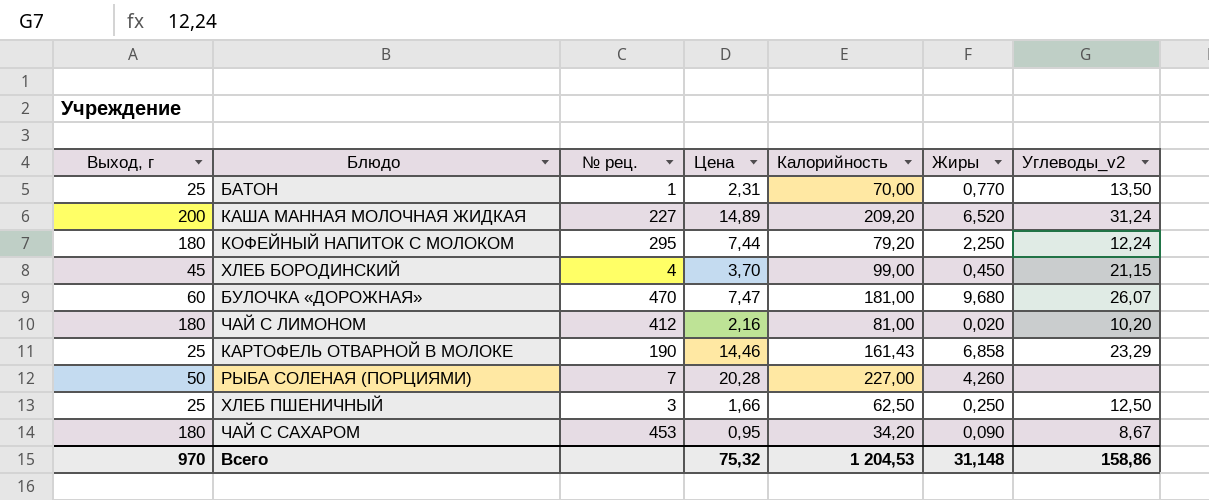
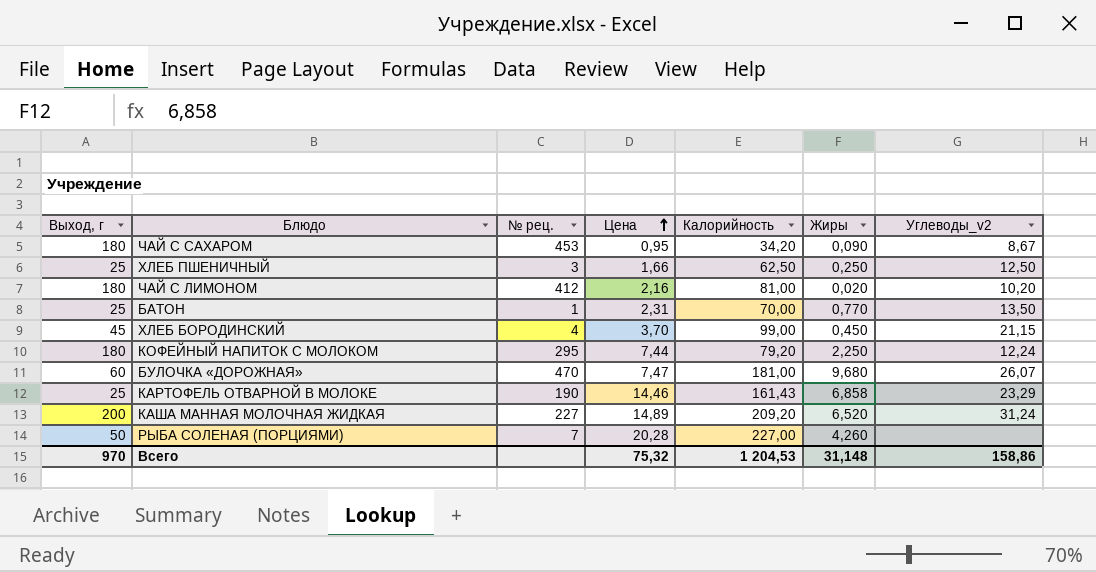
row order: none -> Цена ascending

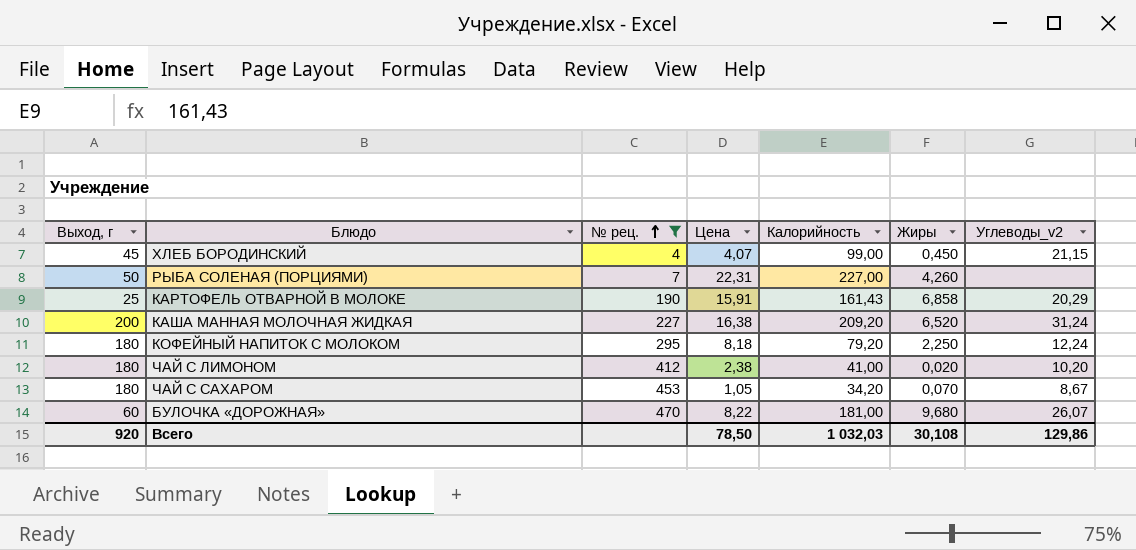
filter: none -> № рец. >= 4
row order: Цена ascending -> № рец. ascending
ХЛЕБ БОРОДИНСКИЙ | Цена: 3,70 -> 4,07
РЫБА СОЛЕНАЯ (ПОРЦИЯМИ) | Цена: 20,28 -> 22,31
КАРТОФЕЛЬ ОТВАРНОЙ В МОЛОКЕ | Цена: 14,46 -> 15,91
КАРТОФЕЛЬ ОТВАРНОЙ В МОЛОКЕ | Углеводы_v2: 23,29 -> 20,29
КАША МАННАЯ МОЛОЧНАЯ ЖИДКАЯ | Цена: 14,89 -> 16,38
КОФЕЙНЫЙ НАПИТОК С МОЛОКОМ | Цена: 7,44 -> 8,18
ЧАЙ С ЛИМОНОМ | Цена: 2,16 -> 2,38
ЧАЙ С ЛИМОНОМ | Калорийность: 81,00 -> 41,00
ЧАЙ С САХАРОМ | Цена: 0,95 -> 1,05
ЧАЙ С САХАРОМ | Жиры: 0,090 -> 0,070
БУЛОЧКА «ДОРОЖНАЯ» | Цена: 7,47 -> 8,22
Всего | Выход, г: 970 -> 920
Всего | Цена: 75,32 -> 78,50
Всего | Калорийность: 1 204,53 -> 1 032,03
Всего | Жиры: 31,148 -> 30,108
Всего | Углеводы_v2: 158,86 -> 129,86

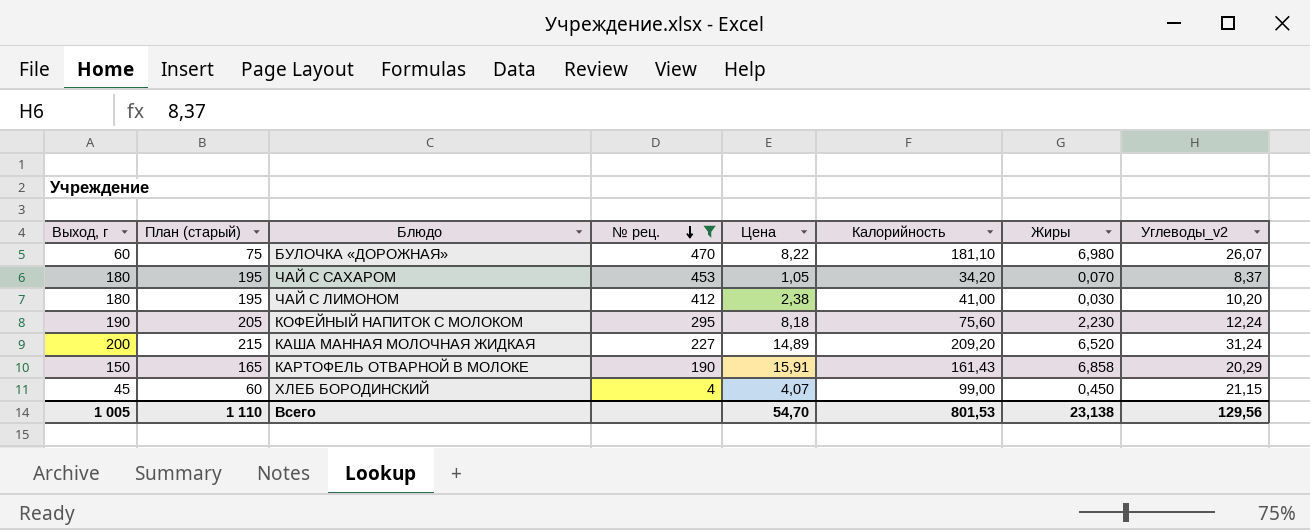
row order: № рец. ascending -> № рец. descending
column План (старый) | formula: none -> [Выход, г] + 15
row РЫБА СОЛЕНАЯ (ПОРЦИЯМИ): 50 | 7 | 22,31 | 227,00 | 4,260 | none -> none
БУЛОЧКА «ДОРОЖНАЯ» | Калорийность: 181,00 -> 181,10
БУЛОЧКА «ДОРОЖНАЯ» | Жиры: 9,680 -> 6,980
ЧАЙ С САХАРОМ | Углеводы_v2: 8,67 -> 8,37
ЧАЙ С ЛИМОНОМ | Жиры: 0,020 -> 0,030
КОФЕЙНЫЙ НАПИТОК С МОЛОКОМ | Выход, г: 180 -> 190
КОФЕЙНЫЙ НАПИТОК С МОЛОКОМ | Калорийность: 79,20 -> 75,60
КОФЕЙНЫЙ НАПИТОК С МОЛОКОМ | Жиры: 2,250 -> 2,230
КАША МАННАЯ МОЛОЧНАЯ ЖИДКАЯ | Цена: 16,38 -> 14,89
КАРТОФЕЛЬ ОТВАРНОЙ В МОЛОКЕ | Выход, г: 25 -> 150
Всего | Выход, г: 920 -> 1 005
Всего | Цена: 78,50 -> 54,70
Всего | Калорийность: 1 032,03 -> 801,53
Всего | Жиры: 30,108 -> 23,138
Всего | Углеводы_v2: 129,86 -> 129,56

